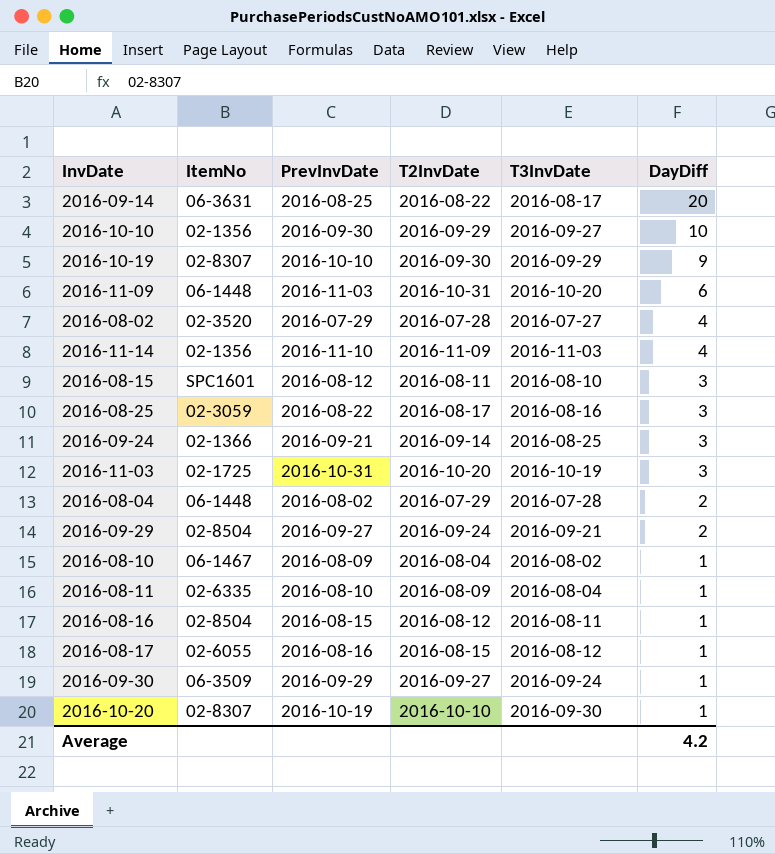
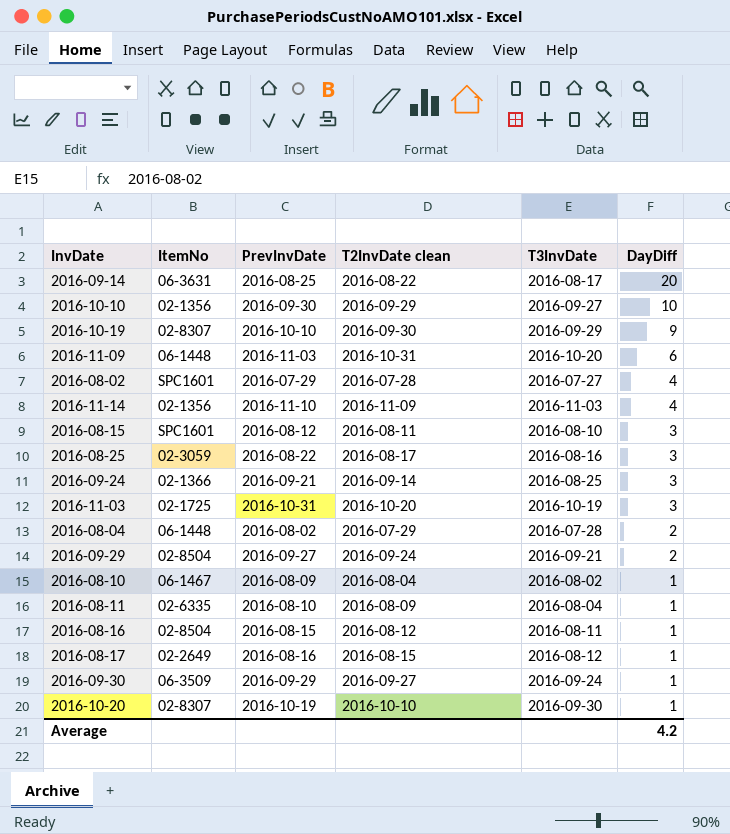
column name: T2InvDate -> T2InvDate clean
2016-08-02 | ItemNo: 02-3520 -> SPC1601
2016-08-17 | ItemNo: 02-6055 -> 02-2649

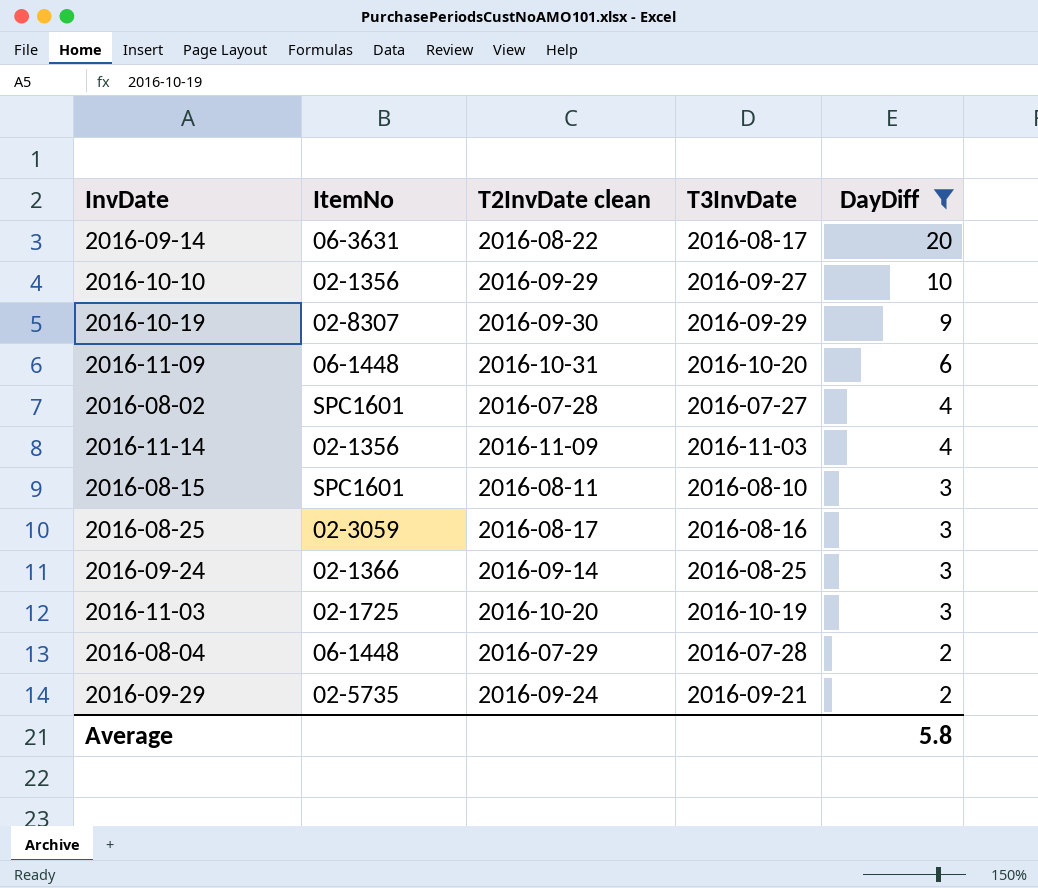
filter: none -> DayDiff != 1
column PrevInvDate | position: 3 -> none
2016-09-29 | ItemNo: 02-8504 -> 02-5735
Average | DayDiff: 4.2 -> 5.8

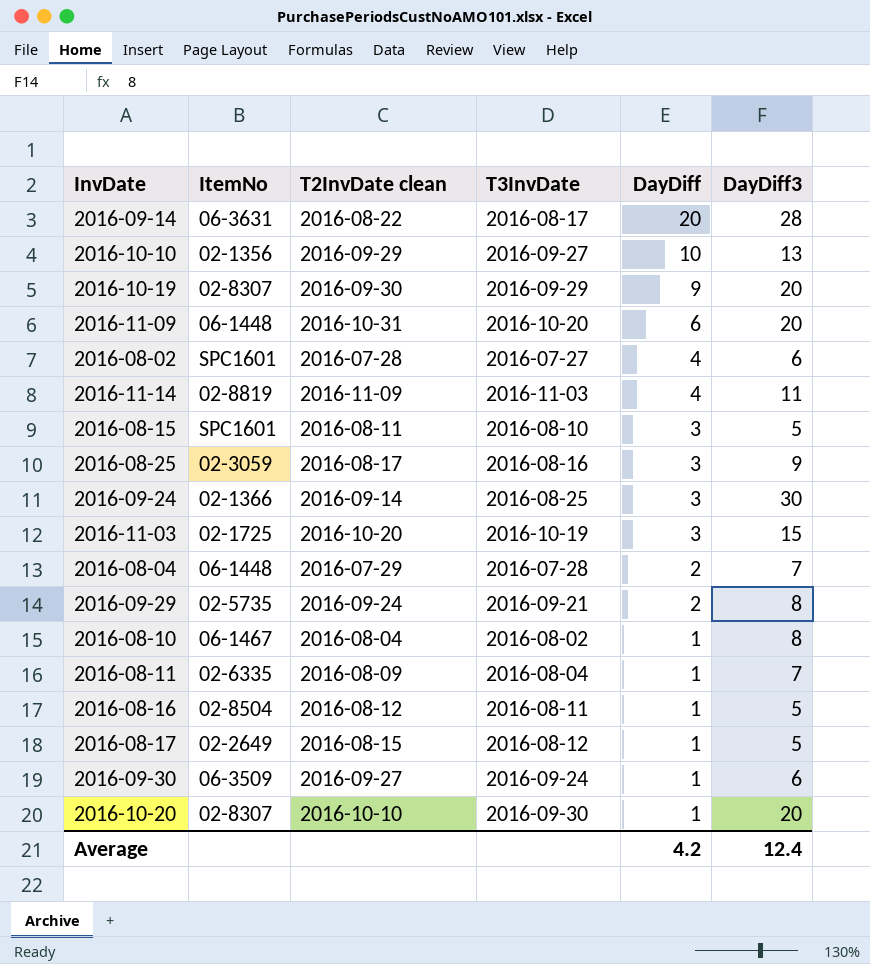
filter: DayDiff != 1 -> none
column DayDiff3 | position: none -> 6
2016-11-14 | ItemNo: 02-1356 -> 02-8819
Average | DayDiff: 5.8 -> 4.2

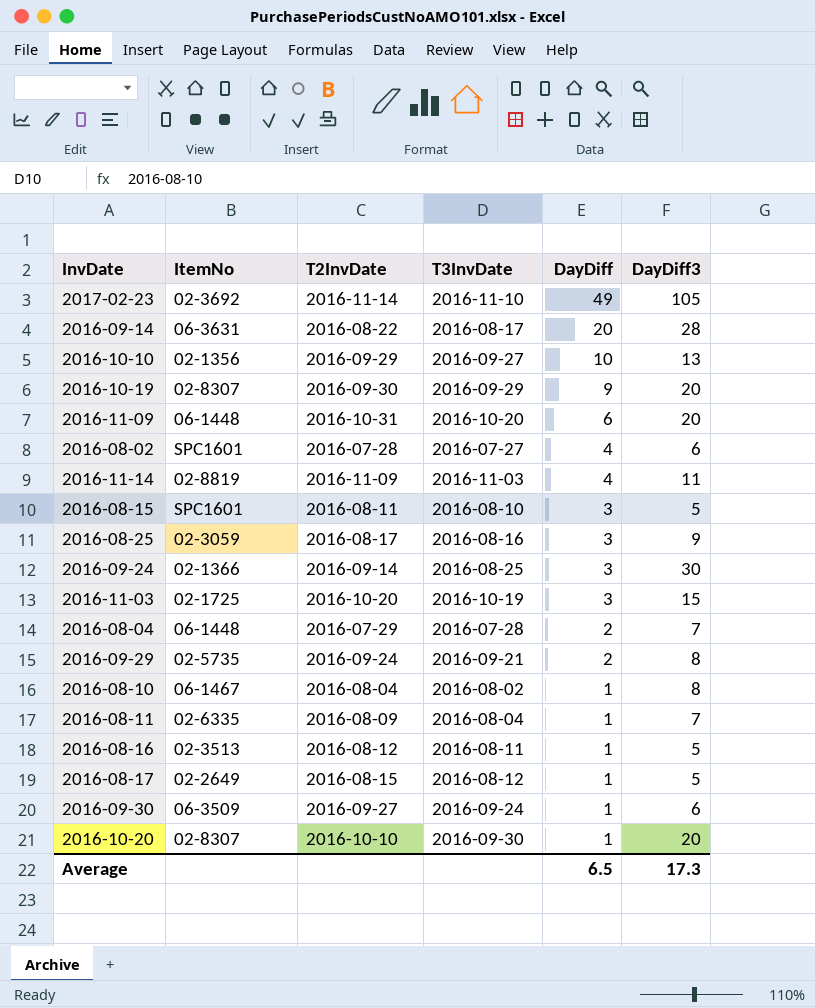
column name: T2InvDate clean -> T2InvDate
row 2017-02-23: none -> 02-3692 | 2016-11-14 | 2016-11-10 | 49 | 105
2016-08-16 | ItemNo: 02-8504 -> 02-3513
Average | DayDiff: 4.2 -> 6.5
Average | DayDiff3: 12.4 -> 17.3

